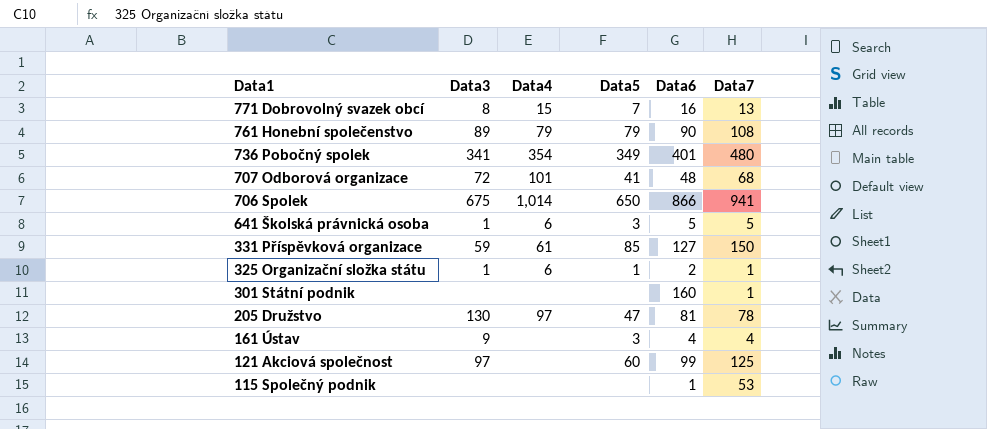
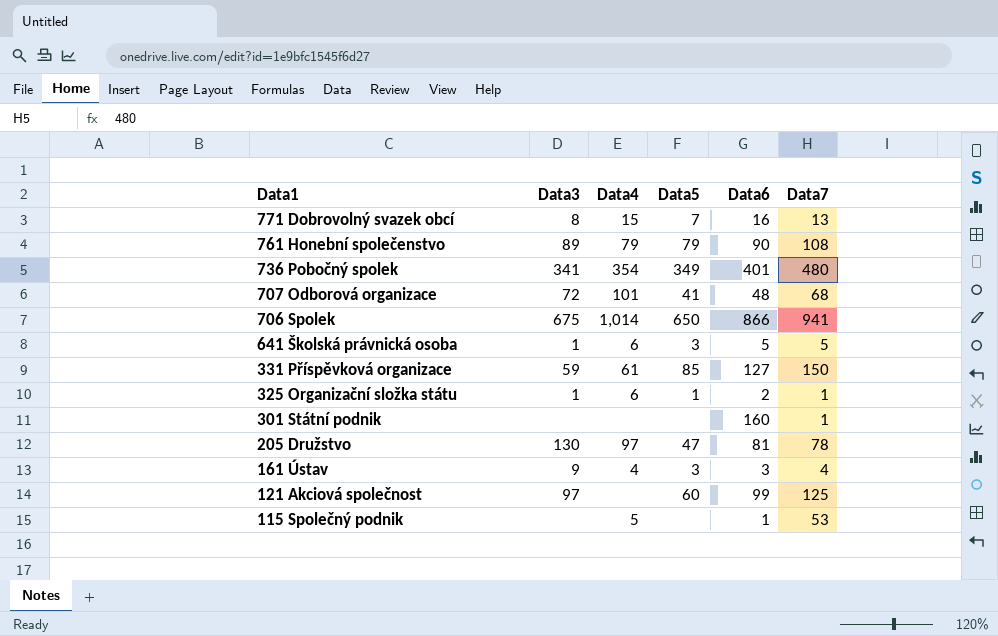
161 Ústav | Data4: none -> 4
161 Ústav | Data6: 4 -> 3
115 Společný podnik | Data4: none -> 5

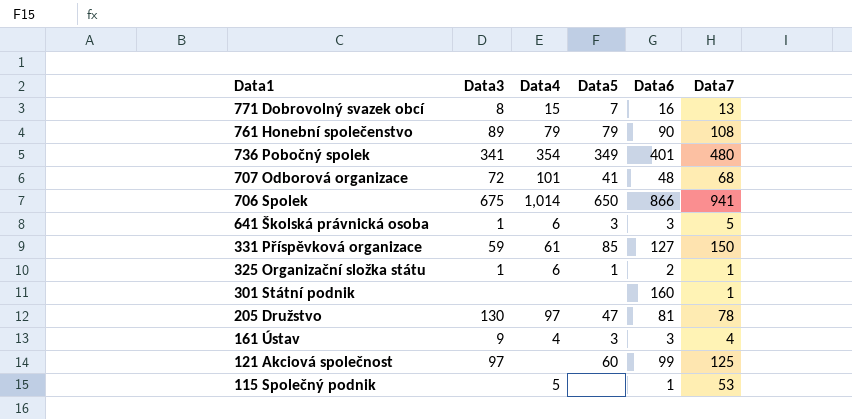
641 Školská právnická osoba | Data6: 5 -> 3

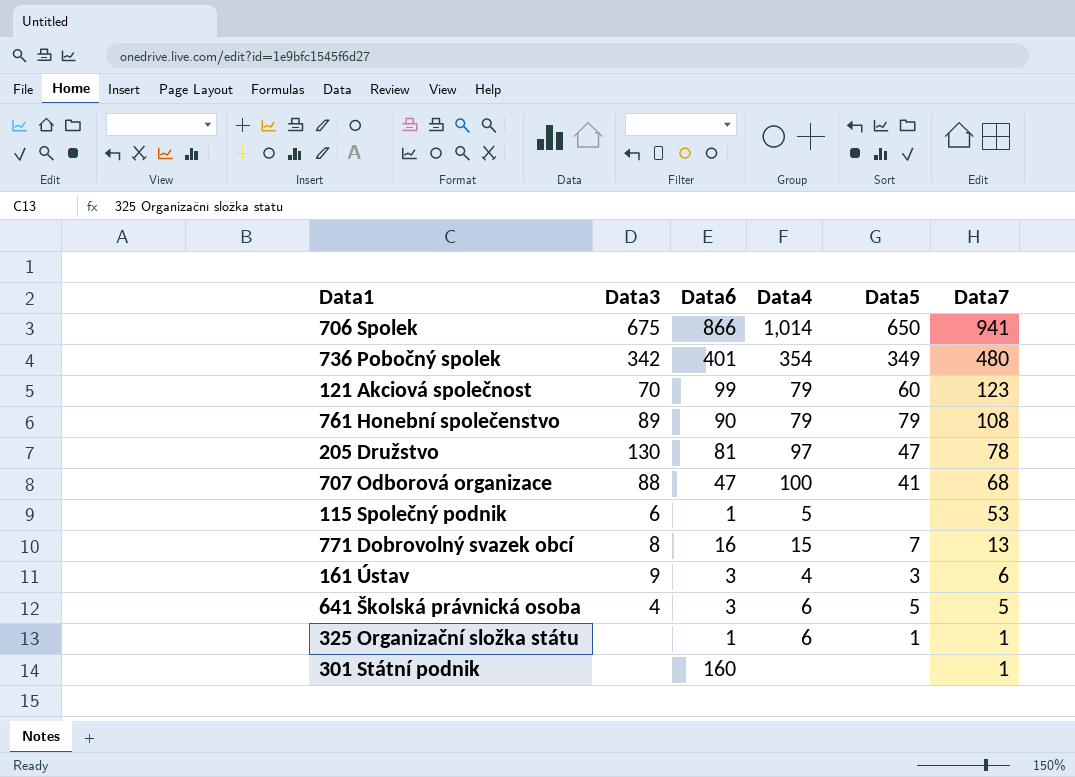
row order: Data1 descending -> Data7 descending
column Data6 | position: 5 -> 3
row 331 Příspěvková organizace: 59 | 61 | 85 | 127 | 150 -> none
736 Pobočný spolek | Data3: 341 -> 342
121 Akciová společnost | Data3: 97 -> 70
121 Akciová společnost | Data4: none -> 79
121 Akciová společnost | Data7: 125 -> 123
707 Odborová organizace | Data3: 72 -> 88
707 Odborová organizace | Data6: 48 -> 47
707 Odborová organizace | Data4: 101 -> 100
115 Společný podnik | Data3: none -> 6
161 Ústav | Data7: 4 -> 6
641 Školská právnická osoba | Data3: 1 -> 4
641 Školská právnická osoba | Data5: 3 -> 5
325 Organizační složka státu | Data3: 1 -> none
325 Organizační složka státu | Data6: 2 -> 1

